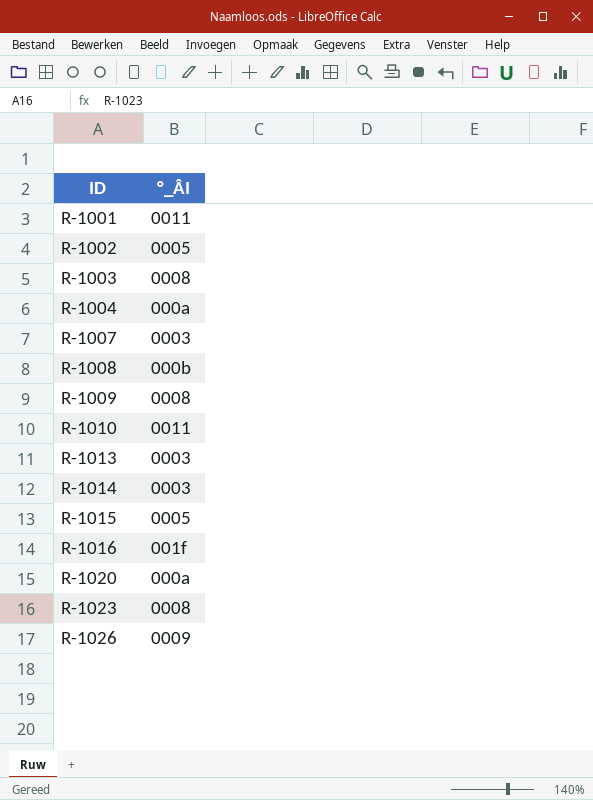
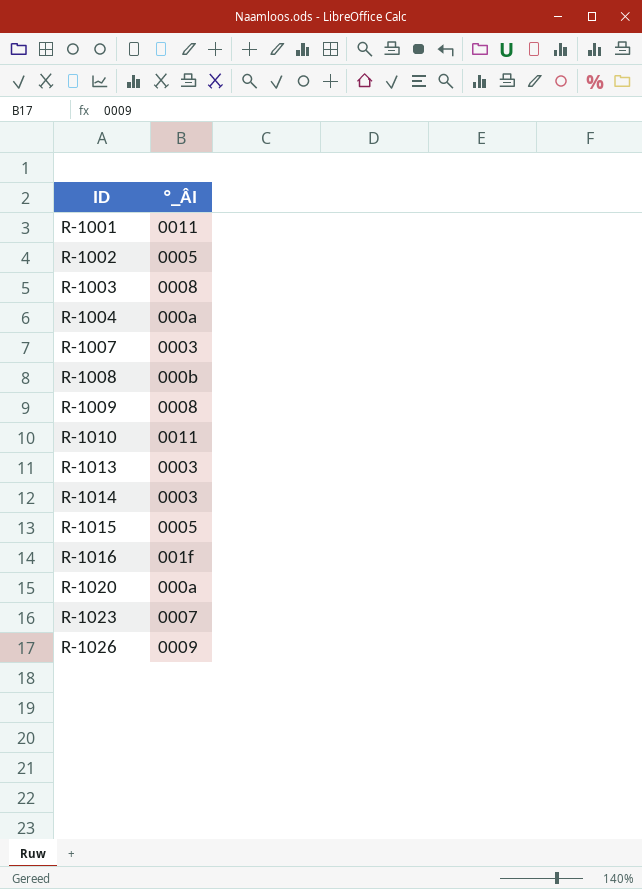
R-1023 | °_ÂI: 0008 -> 0007

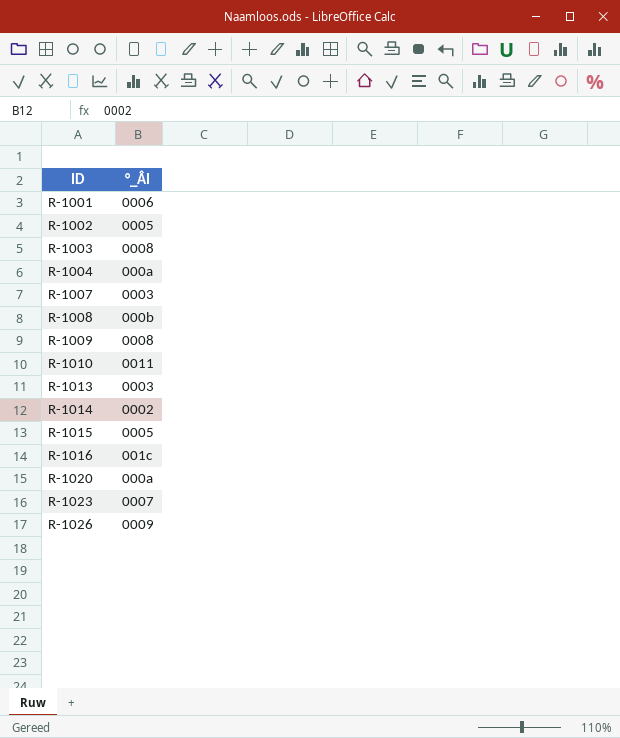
R-1001 | °_ÂI: 0011 -> 0006
R-1014 | °_ÂI: 0003 -> 0002
R-1016 | °_ÂI: 001f -> 001c

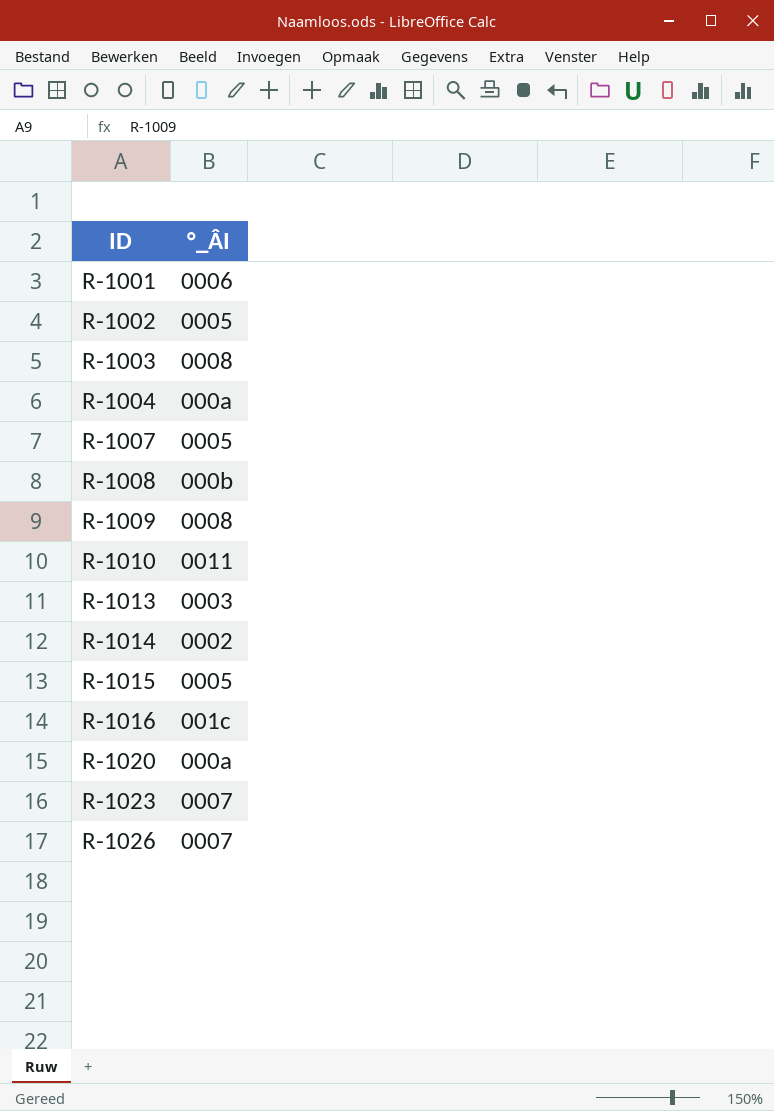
R-1007 | °_ÂI: 0003 -> 0005
R-1026 | °_ÂI: 0009 -> 0007

